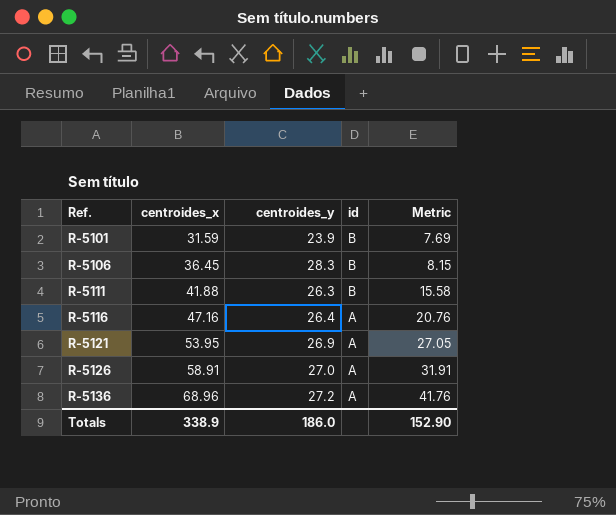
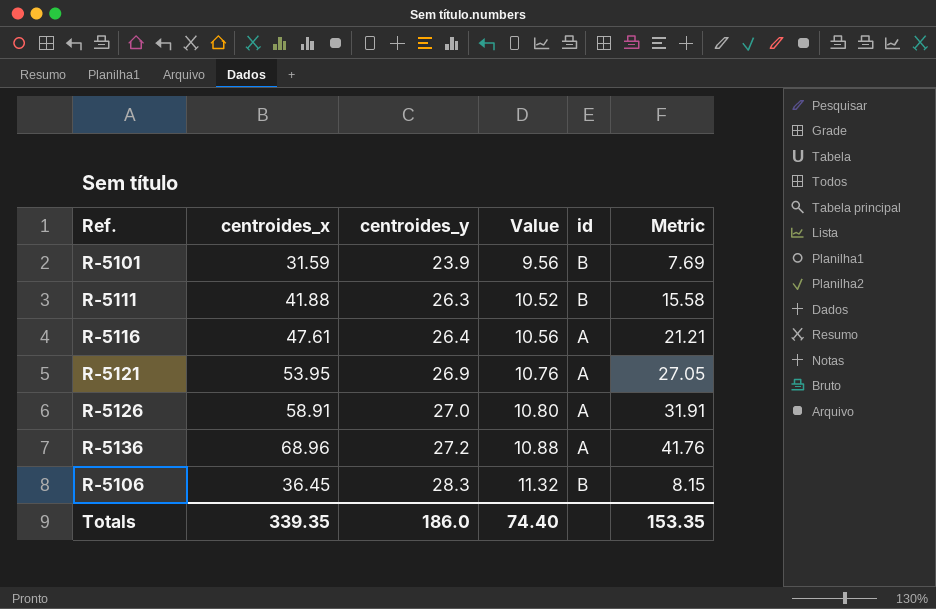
row order: Ref. ascending -> centroides_y ascending
column Value | formula: none -> [centroides_y] * 0.4
R-5116 | centroides_x: 47.16 -> 47.61
R-5116 | Metric: 20.76 -> 21.21
Totals | centroides_x: 338.9 -> 339.35
Totals | Metric: 152.90 -> 153.35

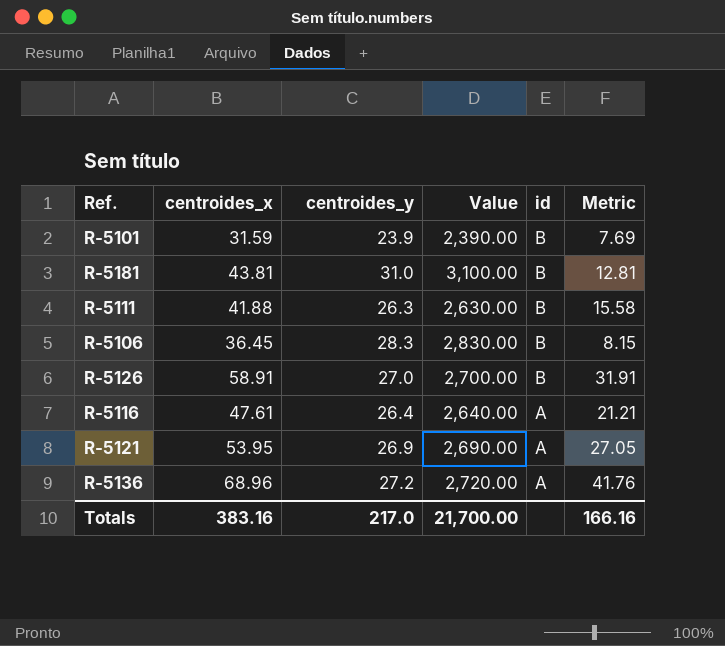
row order: centroides_y ascending -> id descending
column Value | formula: [centroides_y] * 0.4 -> [centroides_y] * 100
row R-5181: none -> 43.81 | 31.0 | 3,100.00 | B | 12.81
R-5126 | id: A -> B
Totals | centroides_x: 339.35 -> 383.16
Totals | centroides_y: 186.0 -> 217.0
Totals | Value: 74.40 -> 21,700.00
Totals | Metric: 153.35 -> 166.16

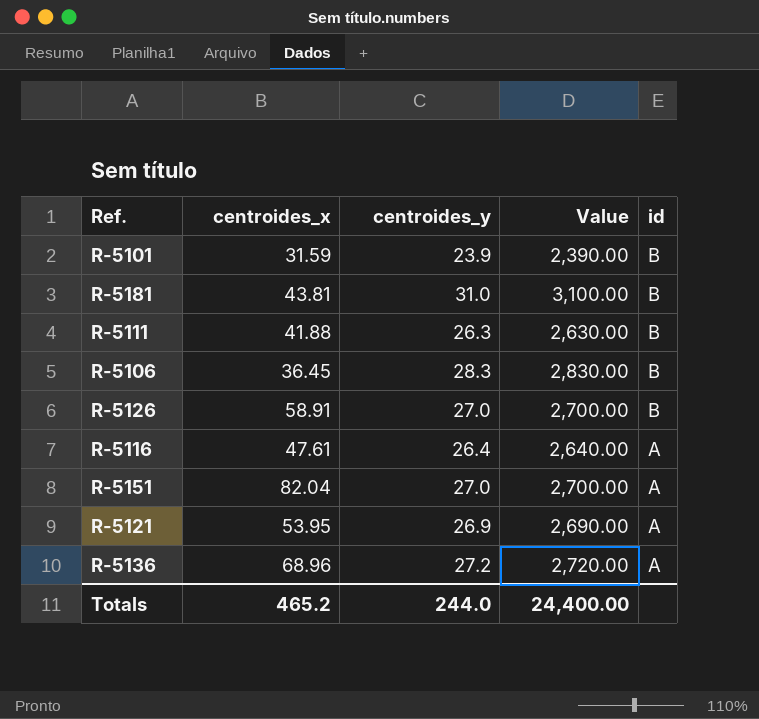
column Metric | formula: [centroides_x] - [centroides_y] -> none
row R-5151: none -> 82.04 | 27.0 | 2,700.00 | A
Totals | centroides_x: 383.16 -> 465.2
Totals | centroides_y: 217.0 -> 244.0
Totals | Value: 21,700.00 -> 24,400.00

